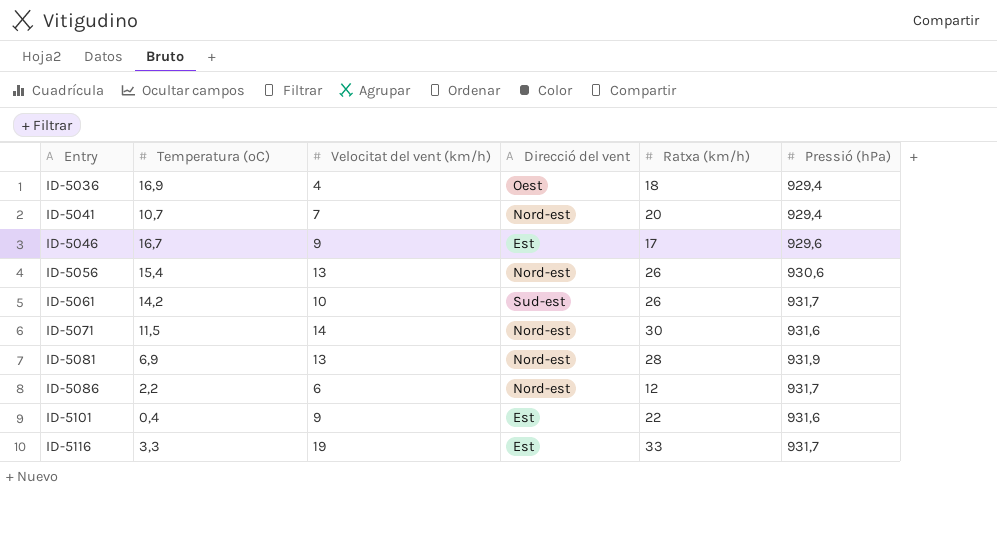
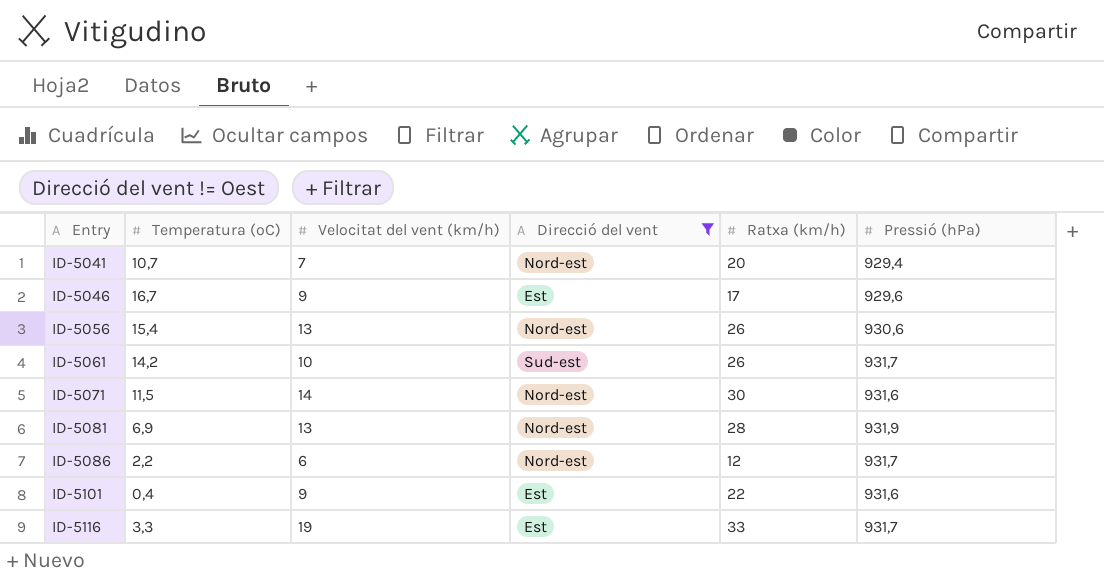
filter: none -> Direcció del vent != Oest

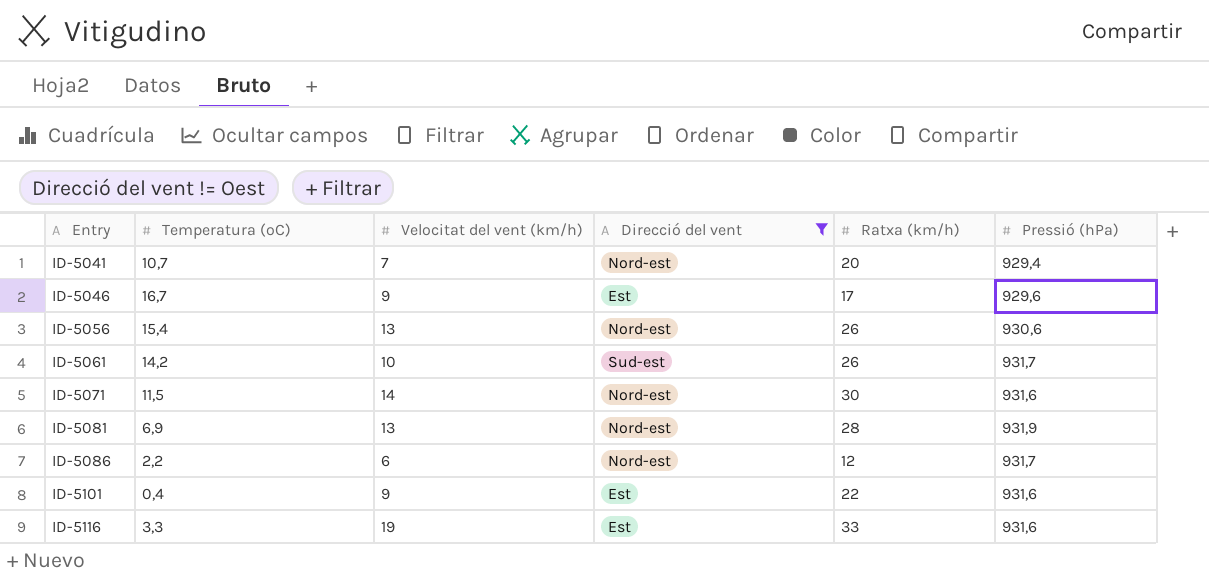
ID-5116 | Pressió (hPa): 931,7 -> 931,6

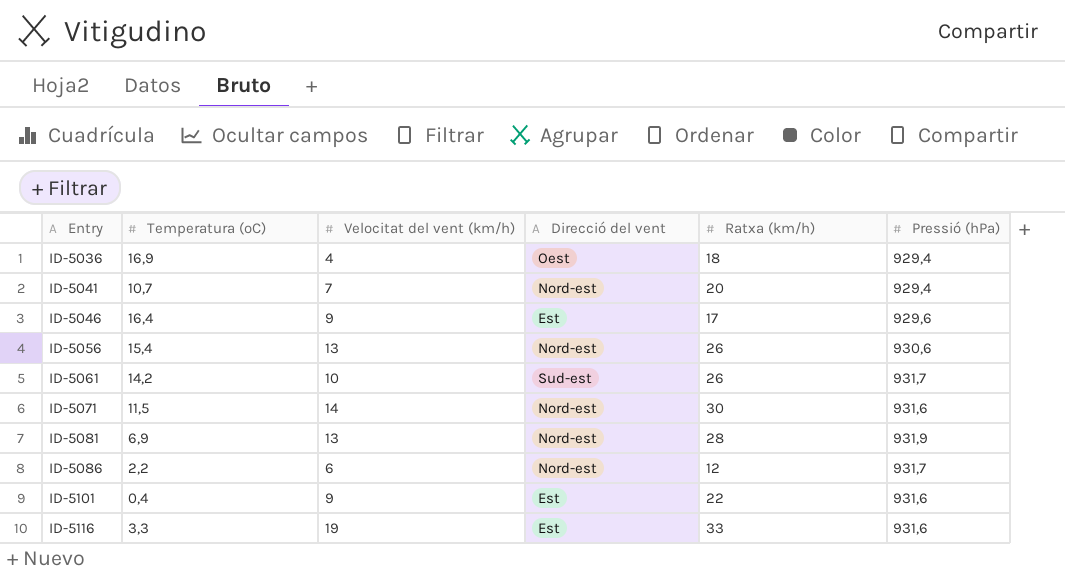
filter: Direcció del vent != Oest -> none
ID-5046 | Temperatura (ºC): 16,7 -> 16,4

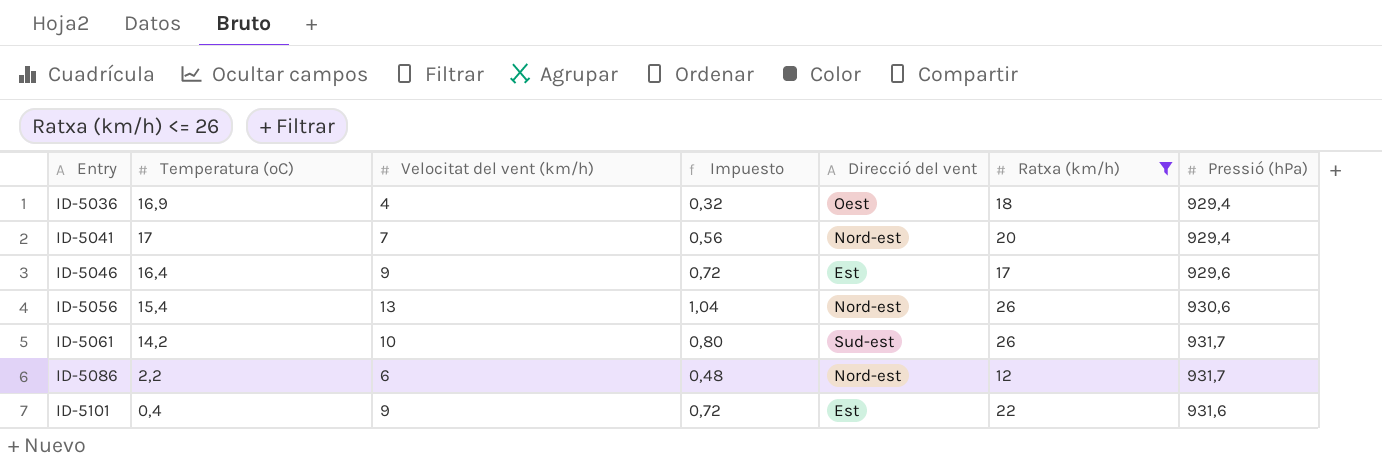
filter: none -> Ratxa (km/h) <= 26
column Impuesto | formula: none -> [Velocitat del vent (km/h)] * 0,08
ID-5041 | Temperatura (ºC): 10,7 -> 17

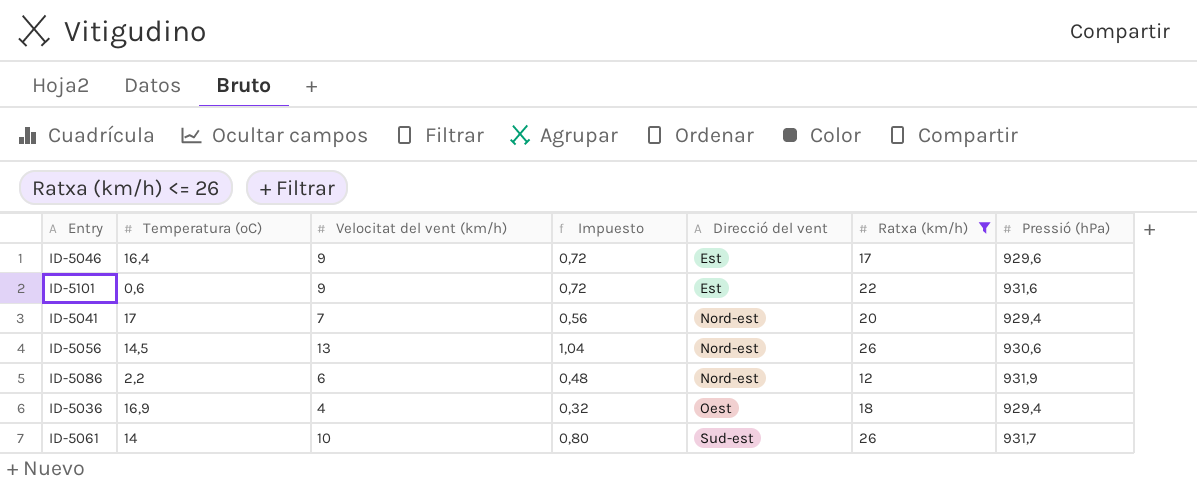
row order: Entry ascending -> Direcció del vent ascending
ID-5101 | Temperatura (ºC): 0,4 -> 0,6
ID-5056 | Temperatura (ºC): 15,4 -> 14,5
ID-5086 | Pressió (hPa): 931,7 -> 931,9
ID-5061 | Temperatura (ºC): 14,2 -> 14

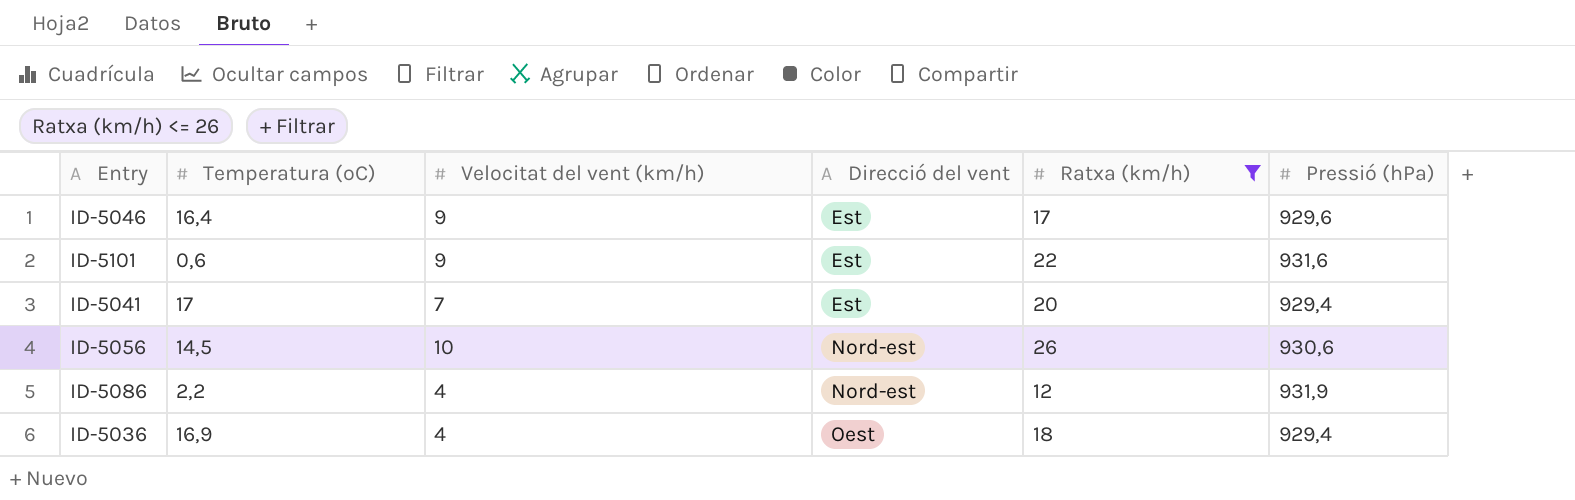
column Impuesto | formula: [Velocitat del vent (km/h)] * 0,08 -> none
row ID-5061: 14 | 10 | 0,80 | Sud-est | 26 | 931,7 -> none
ID-5041 | Direcció del vent: Nord-est -> Est
ID-5056 | Velocitat del vent (km/h): 13 -> 10
ID-5086 | Velocitat del vent (km/h): 6 -> 4

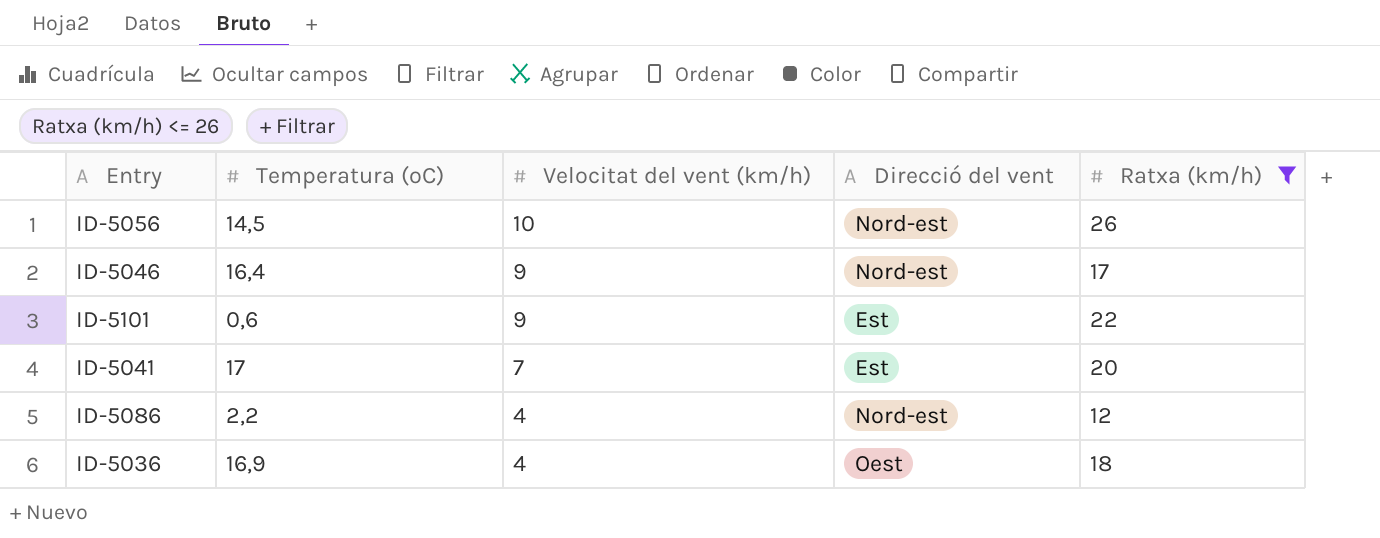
row order: Direcció del vent ascending -> Velocitat del vent (km/h) descending
column Pressió (hPa) | position: 6 -> none
ID-5046 | Direcció del vent: Est -> Nord-est

